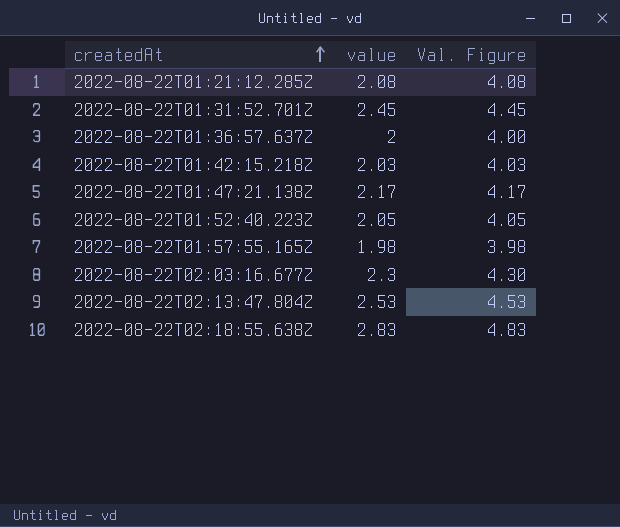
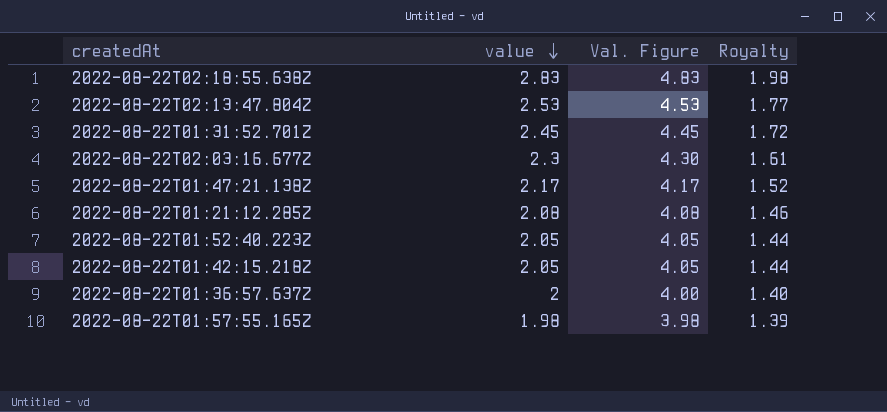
row order: createdAt ascending -> value descending
column Royalty | formula: none -> [value] * 0.7
2022-08-22T01:42:15.218Z | value: 2.03 -> 2.05
2022-08-22T01:42:15.218Z | Val. Figure: 4.03 -> 4.05

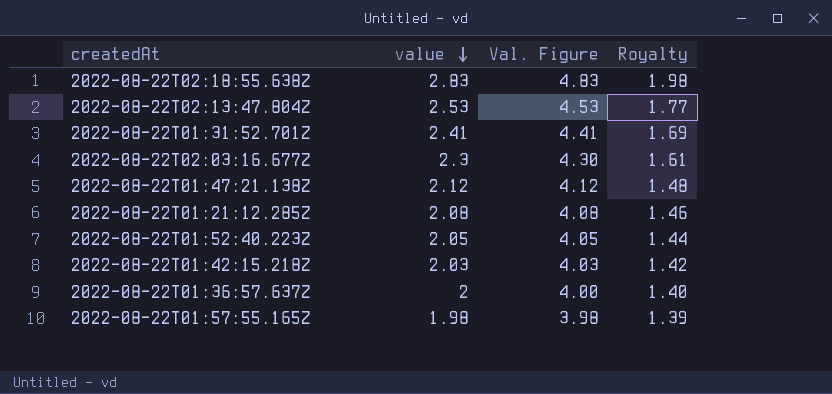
2022-08-22T01:31:52.701Z | value: 2.45 -> 2.41
2022-08-22T01:31:52.701Z | Val. Figure: 4.45 -> 4.41
2022-08-22T01:31:52.701Z | Royalty: 1.72 -> 1.69
2022-08-22T01:47:21.138Z | value: 2.17 -> 2.12
2022-08-22T01:47:21.138Z | Val. Figure: 4.17 -> 4.12
2022-08-22T01:47:21.138Z | Royalty: 1.52 -> 1.48
2022-08-22T01:42:15.218Z | value: 2.05 -> 2.03
2022-08-22T01:42:15.218Z | Val. Figure: 4.05 -> 4.03
2022-08-22T01:42:15.218Z | Royalty: 1.44 -> 1.42

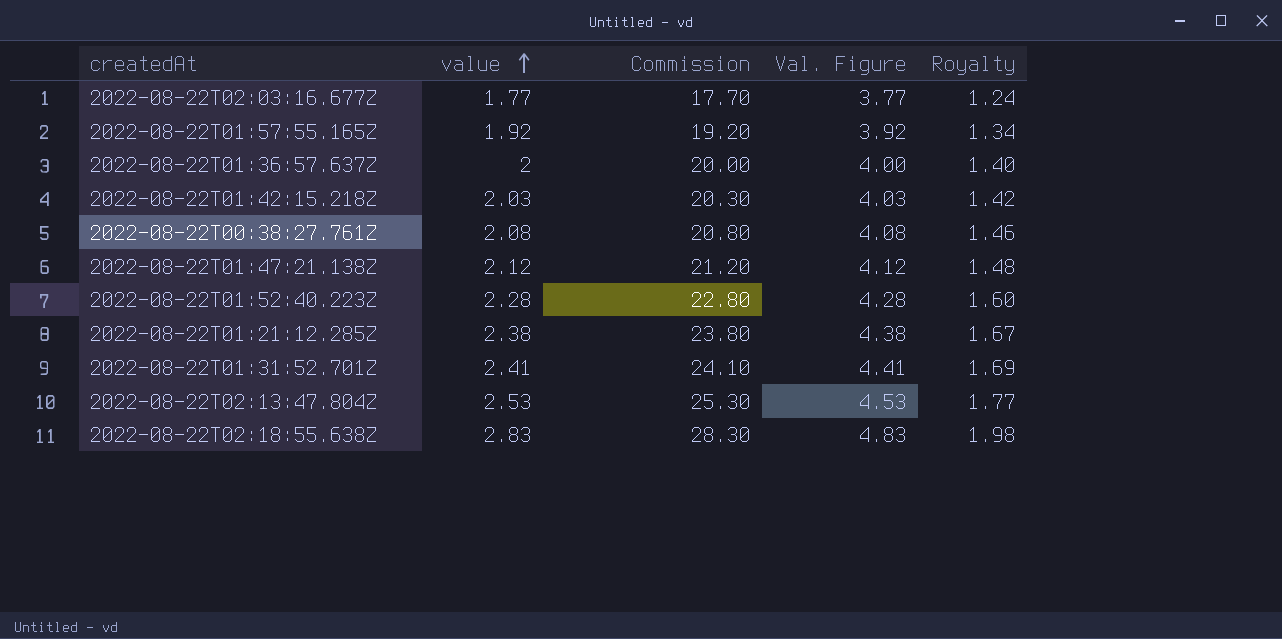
row order: value descending -> value ascending
column Commission | formula: none -> [value] * 10
2022-08-22T02:03:16.677Z | value: 2.3 -> 1.77
2022-08-22T02:03:16.677Z | Val. Figure: 4.30 -> 3.77
2022-08-22T02:03:16.677Z | Royalty: 1.61 -> 1.24
2022-08-22T01:57:55.165Z | value: 1.98 -> 1.92
2022-08-22T01:57:55.165Z | Val. Figure: 3.98 -> 3.92
2022-08-22T01:57:55.165Z | Royalty: 1.39 -> 1.34
row 2022-08-22T00:38:27.761Z: none -> 2.08 | 20.80 | 4.08 | 1.46
2022-08-22T01:52:40.223Z | value: 2.05 -> 2.28
2022-08-22T01:52:40.223Z | Val. Figure: 4.05 -> 4.28
2022-08-22T01:52:40.223Z | Royalty: 1.44 -> 1.60
2022-08-22T01:21:12.285Z | value: 2.08 -> 2.38
2022-08-22T01:21:12.285Z | Val. Figure: 4.08 -> 4.38
2022-08-22T01:21:12.285Z | Royalty: 1.46 -> 1.67

